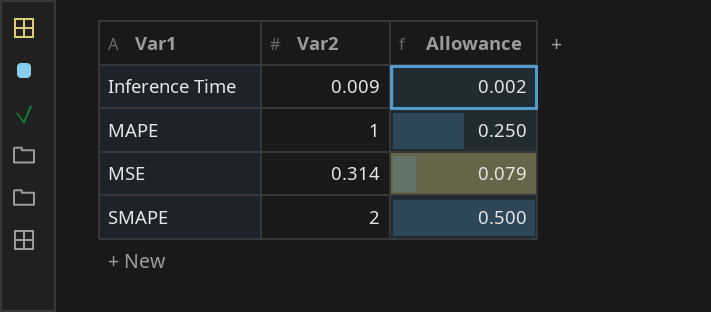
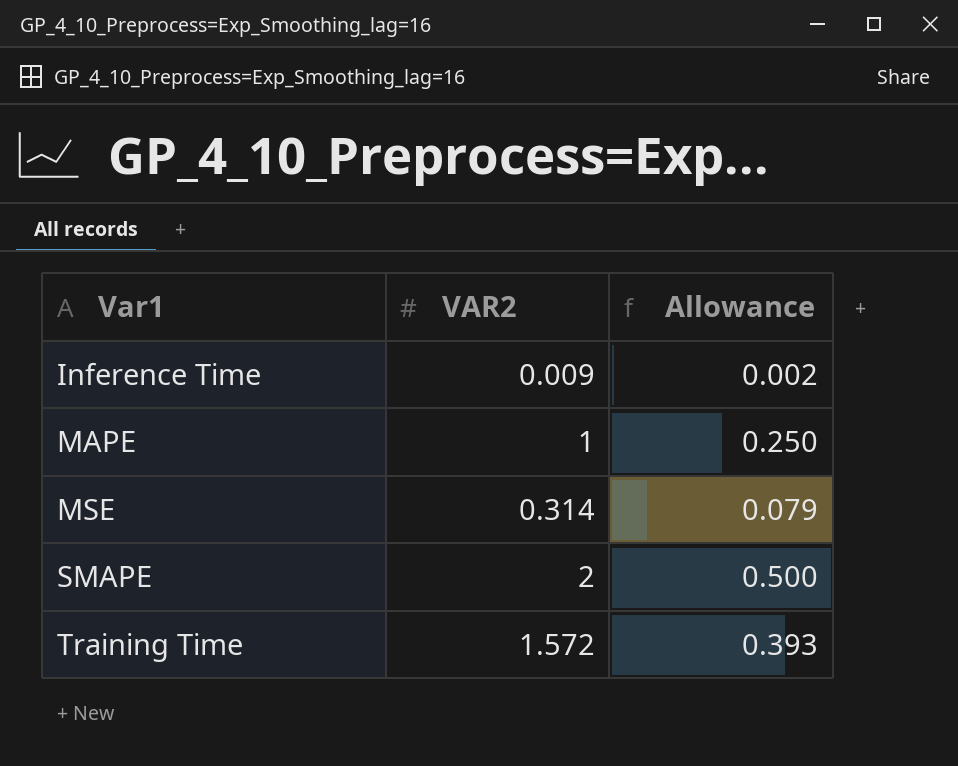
column name: Var2 -> VAR2
row Training Time: none -> 1.572 | 0.393

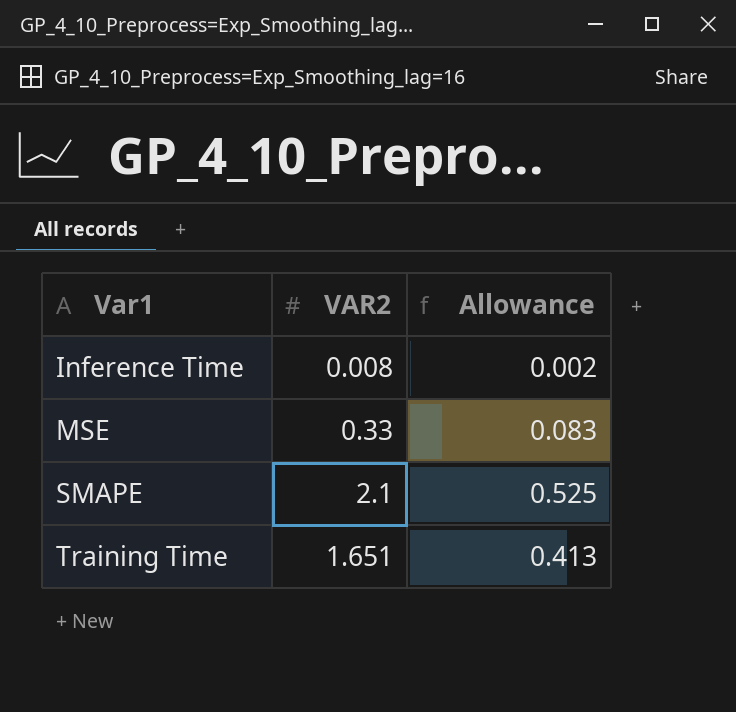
row MAPE: 1 | 0.250 -> none
Inference Time | VAR2: 0.009 -> 0.008
MSE | VAR2: 0.314 -> 0.33
MSE | Allowance: 0.079 -> 0.083
SMAPE | VAR2: 2 -> 2.1
SMAPE | Allowance: 0.500 -> 0.525
Training Time | VAR2: 1.572 -> 1.651
Training Time | Allowance: 0.393 -> 0.413

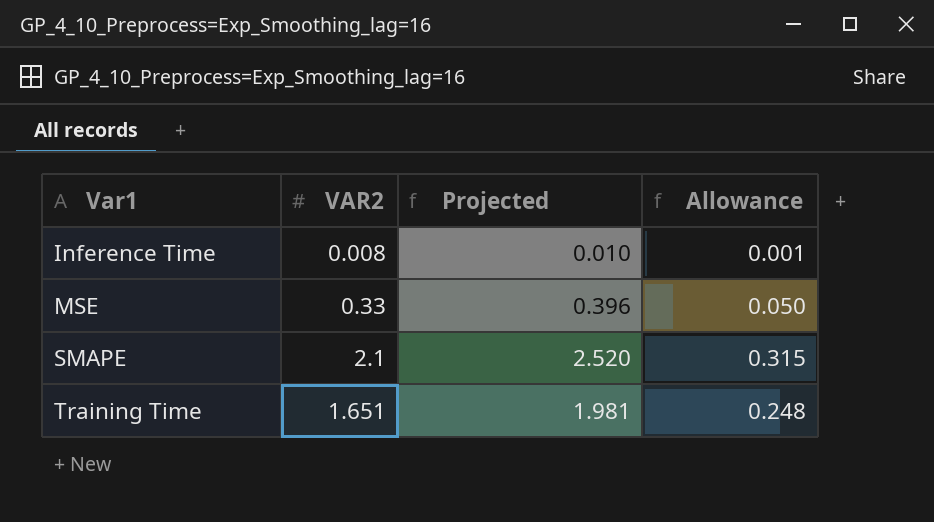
column Projected | formula: none -> [VAR2] * 1.2
column Allowance | formula: [VAR2] * 0.25 -> [VAR2] * 0.15

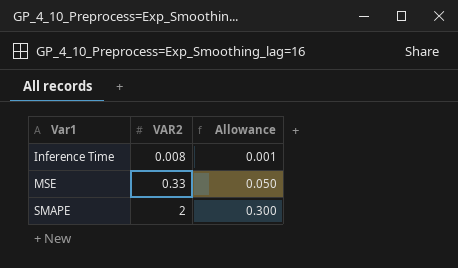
column Projected | formula: [VAR2] * 1.2 -> none
row Training Time: 1.651 | 1.981 | 0.248 -> none
SMAPE | VAR2: 2.1 -> 2
SMAPE | Allowance: 0.315 -> 0.300

